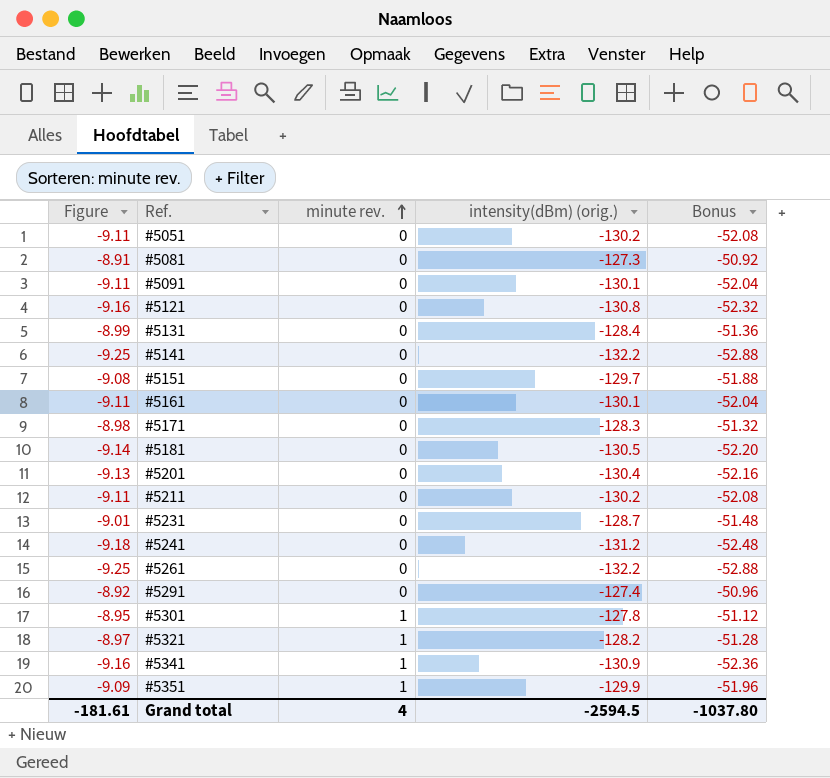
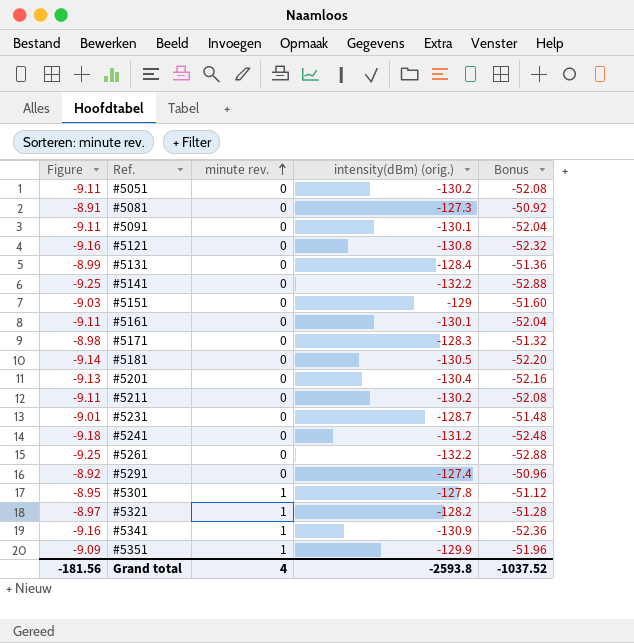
#5151 | Figure: -9.08 -> -9.03
#5151 | intensity(dBm) (orig.): -129.7 -> -129
#5151 | Bonus: -51.88 -> -51.60
Grand total | Figure: -181.61 -> -181.56
Grand total | intensity(dBm) (orig.): -2594.5 -> -2593.8
Grand total | Bonus: -1037.80 -> -1037.52

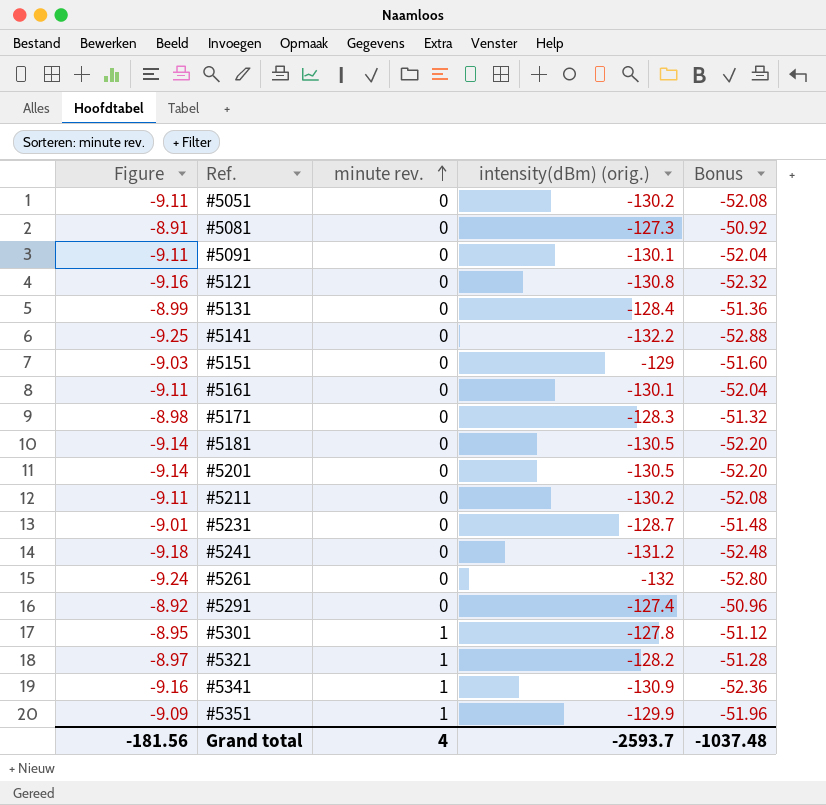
#5201 | Figure: -9.13 -> -9.14
#5201 | intensity(dBm) (orig.): -130.4 -> -130.5
#5201 | Bonus: -52.16 -> -52.20
#5261 | Figure: -9.25 -> -9.24
#5261 | intensity(dBm) (orig.): -132.2 -> -132
#5261 | Bonus: -52.88 -> -52.80
Grand total | intensity(dBm) (orig.): -2593.8 -> -2593.7
Grand total | Bonus: -1037.52 -> -1037.48

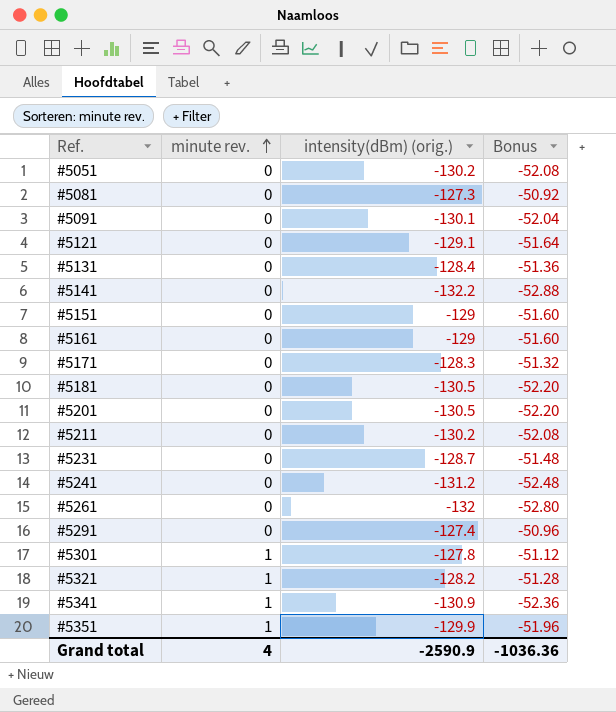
column Figure | formula: [intensity(dBm) (orig.)] * 0.07 -> none
#5121 | intensity(dBm) (orig.): -130.8 -> -129.1
#5121 | Bonus: -52.32 -> -51.64
#5161 | intensity(dBm) (orig.): -130.1 -> -129
#5161 | Bonus: -52.04 -> -51.60
Grand total | intensity(dBm) (orig.): -2593.7 -> -2590.9
Grand total | Bonus: -1037.48 -> -1036.36

